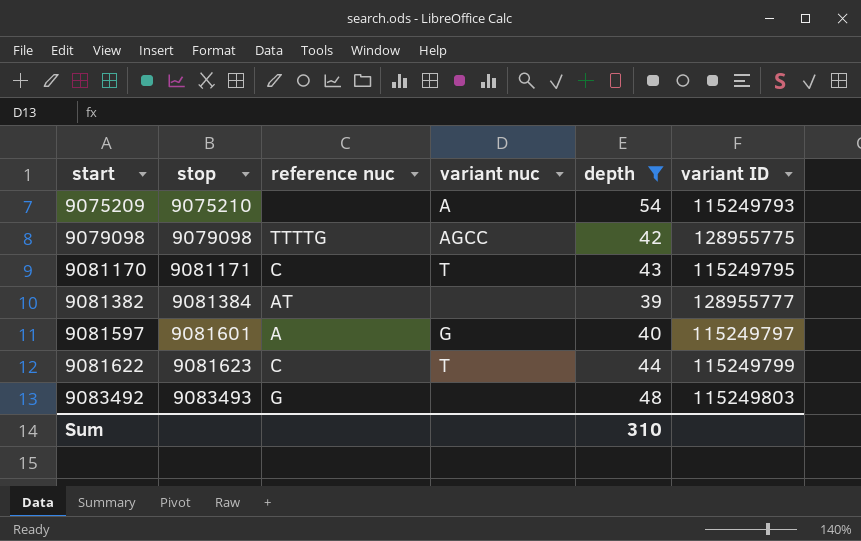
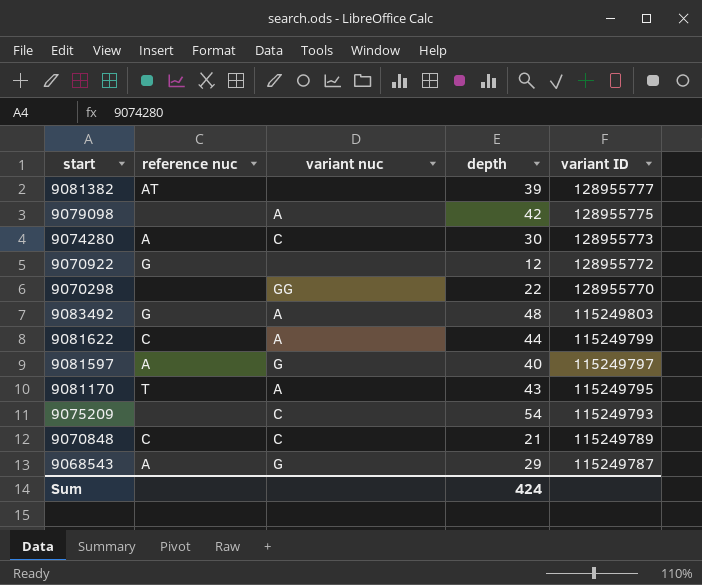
filter: depth >= 39 -> none
row order: start ascending -> variant ID descending
column stop | position: 2 -> none
9079098 | reference nuc: TTTTG -> none
9079098 | variant nuc: AGCC -> A
9083492 | variant nuc: none -> A
9081622 | variant nuc: T -> A
9081170 | reference nuc: C -> T
9081170 | variant nuc: T -> A
9075209 | variant nuc: A -> C
Sum | depth: 310 -> 424

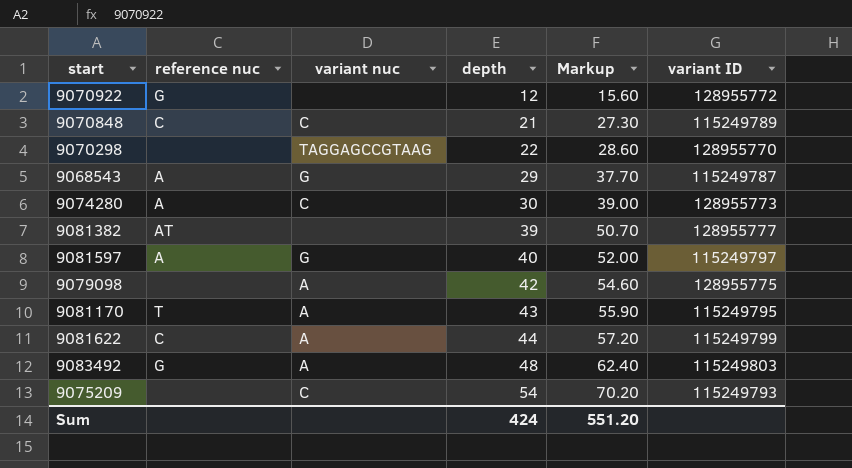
row order: variant ID descending -> depth ascending
column Markup | formula: none -> [depth] * 1.3
9070298 | variant nuc: GG -> TAGGAGCCGTAAG

